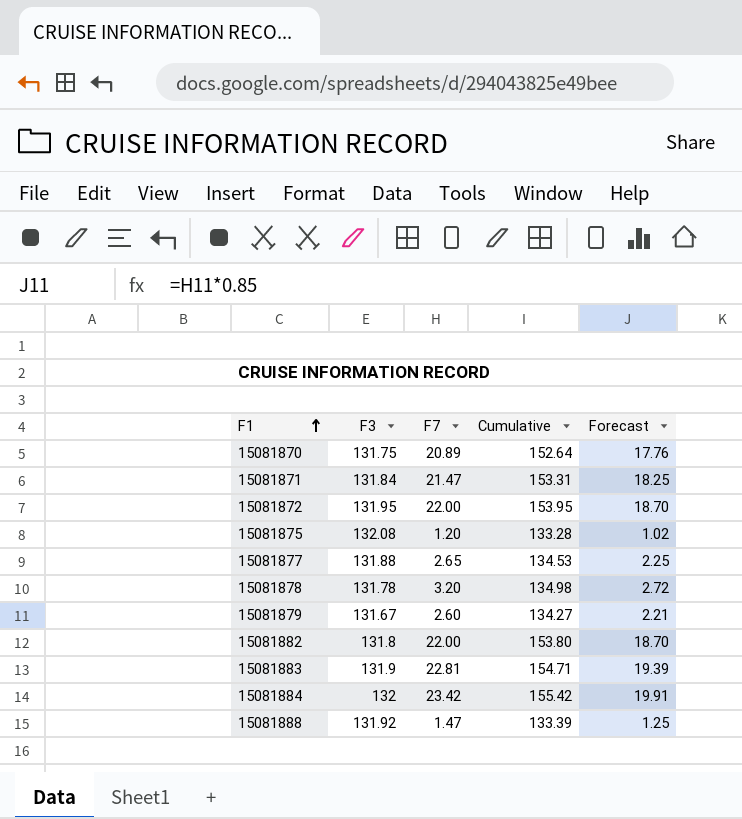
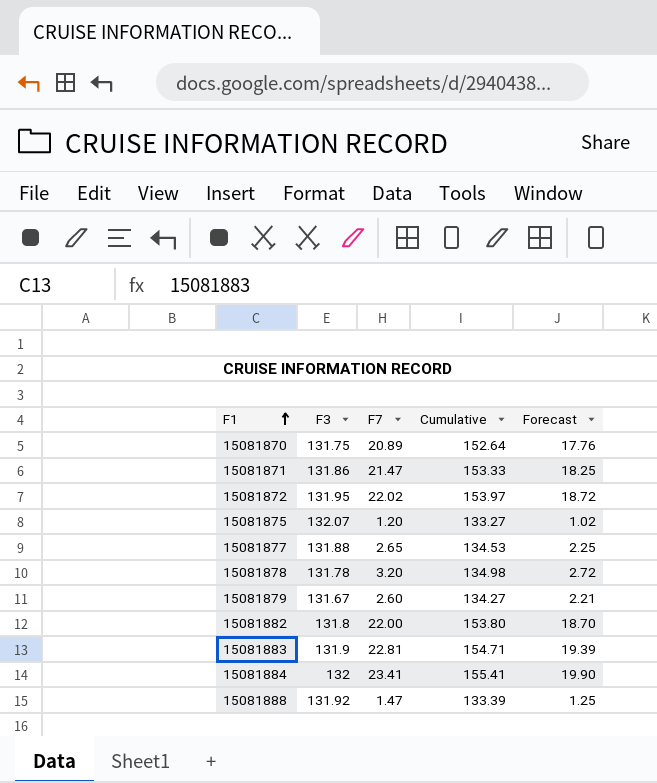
15081871 | F3: 131.84 -> 131.86
15081871 | Cumulative: 153.31 -> 153.33
15081872 | F7: 22.00 -> 22.02
15081872 | Cumulative: 153.95 -> 153.97
15081872 | Forecast: 18.70 -> 18.72
15081875 | F3: 132.08 -> 132.07
15081875 | Cumulative: 133.28 -> 133.27
15081884 | F7: 23.42 -> 23.41
15081884 | Cumulative: 155.42 -> 155.41
15081884 | Forecast: 19.91 -> 19.90

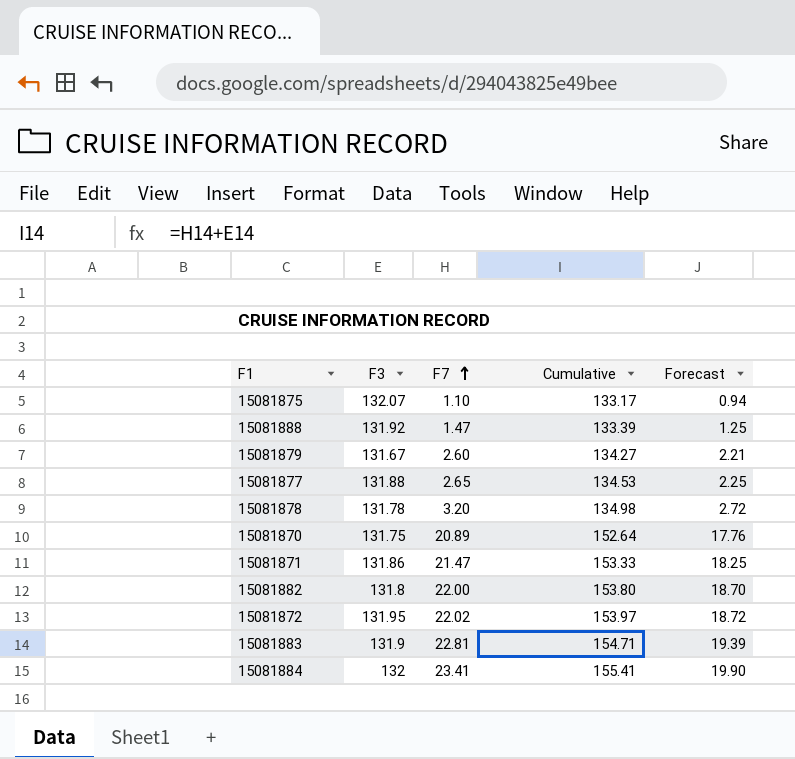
row order: F1 ascending -> F7 ascending
15081875 | F7: 1.20 -> 1.10
15081875 | Cumulative: 133.27 -> 133.17
15081875 | Forecast: 1.02 -> 0.94

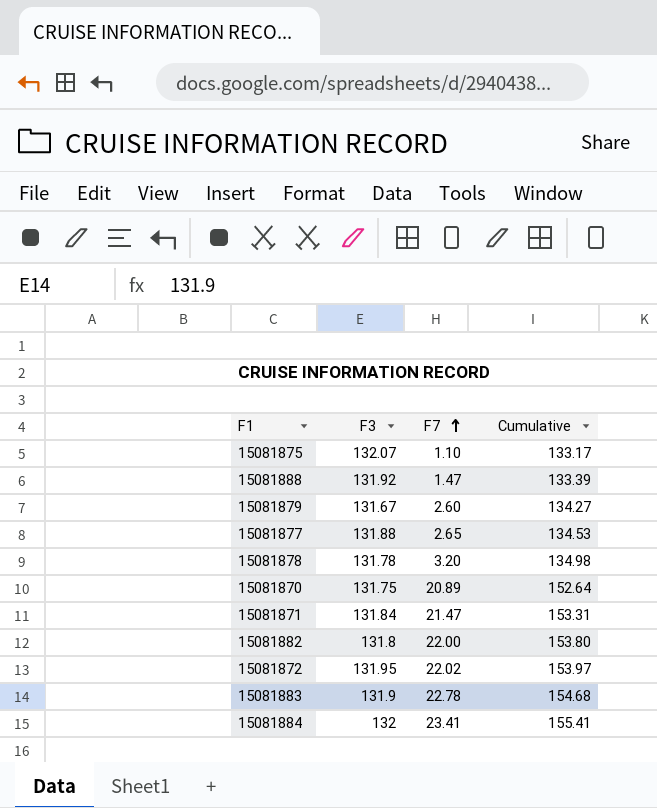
column Forecast | formula: [F7] * 0.85 -> none
15081871 | F3: 131.86 -> 131.84
15081871 | Cumulative: 153.33 -> 153.31
15081883 | F7: 22.81 -> 22.78
15081883 | Cumulative: 154.71 -> 154.68

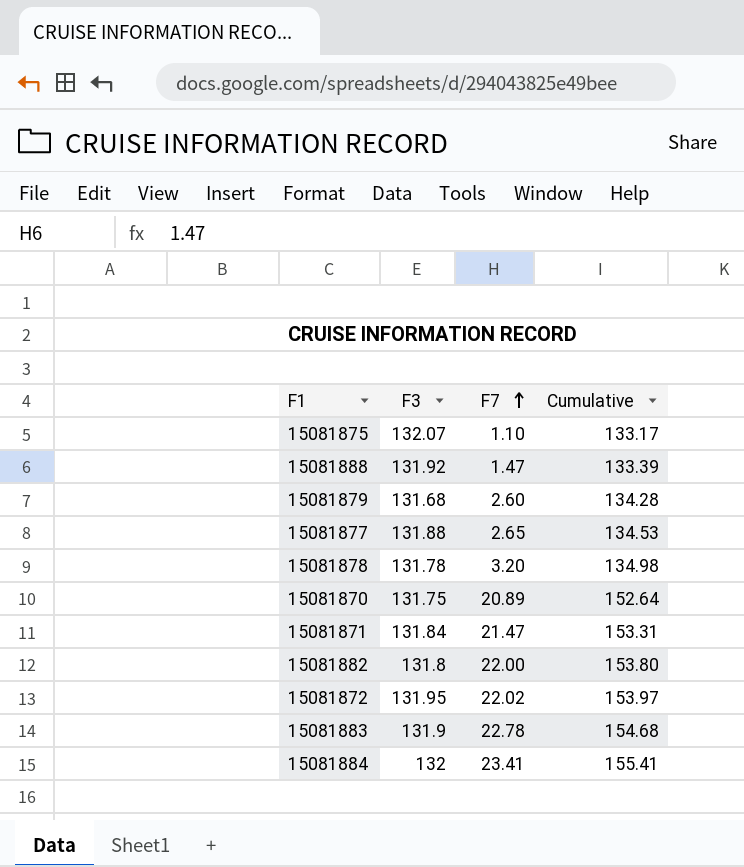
15081879 | F3: 131.67 -> 131.68
15081879 | Cumulative: 134.27 -> 134.28

